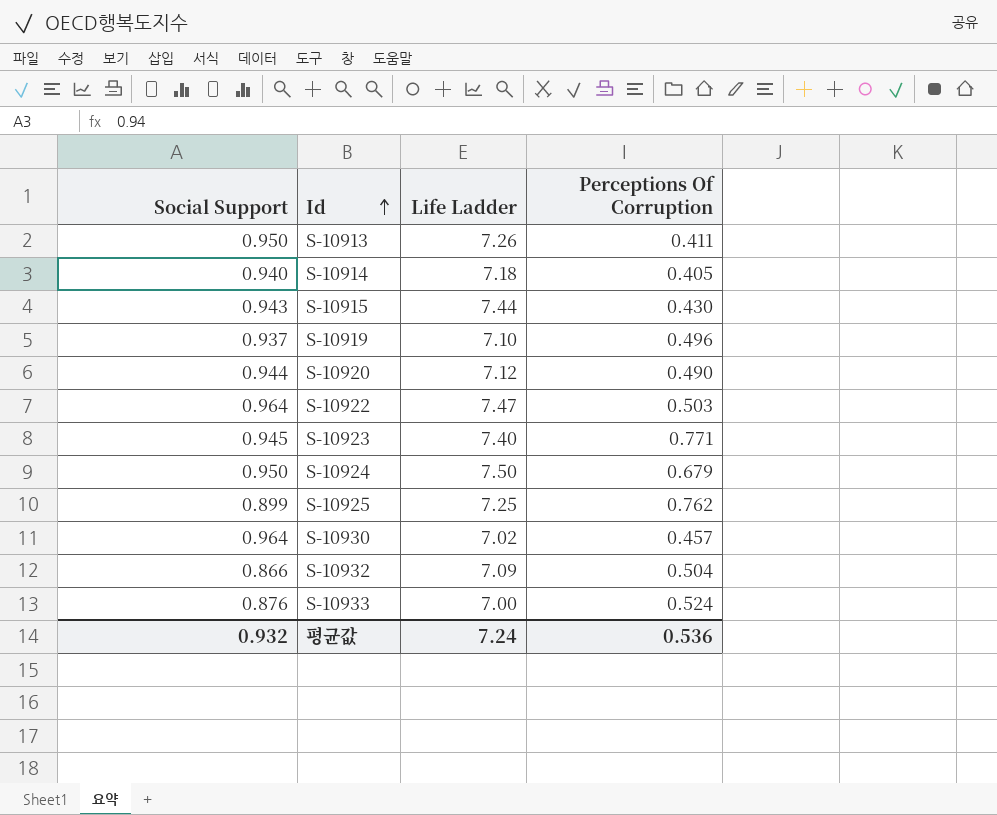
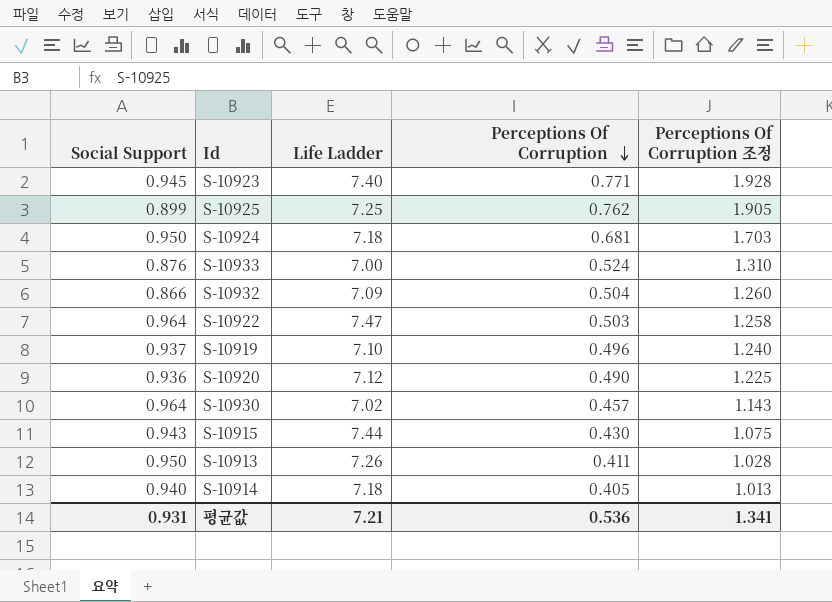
row order: Id ascending -> Perceptions Of Corruption descending
column Perceptions Of Corruption 조정 | formula: none -> [Perceptions Of Corruption] * 2.5
S-10924 | Life Ladder: 7.50 -> 7.18
S-10924 | Perceptions Of Corruption: 0.679 -> 0.681
S-10920 | Social Support: 0.944 -> 0.936
평균값 | Social Support: 0.932 -> 0.931
평균값 | Life Ladder: 7.24 -> 7.21

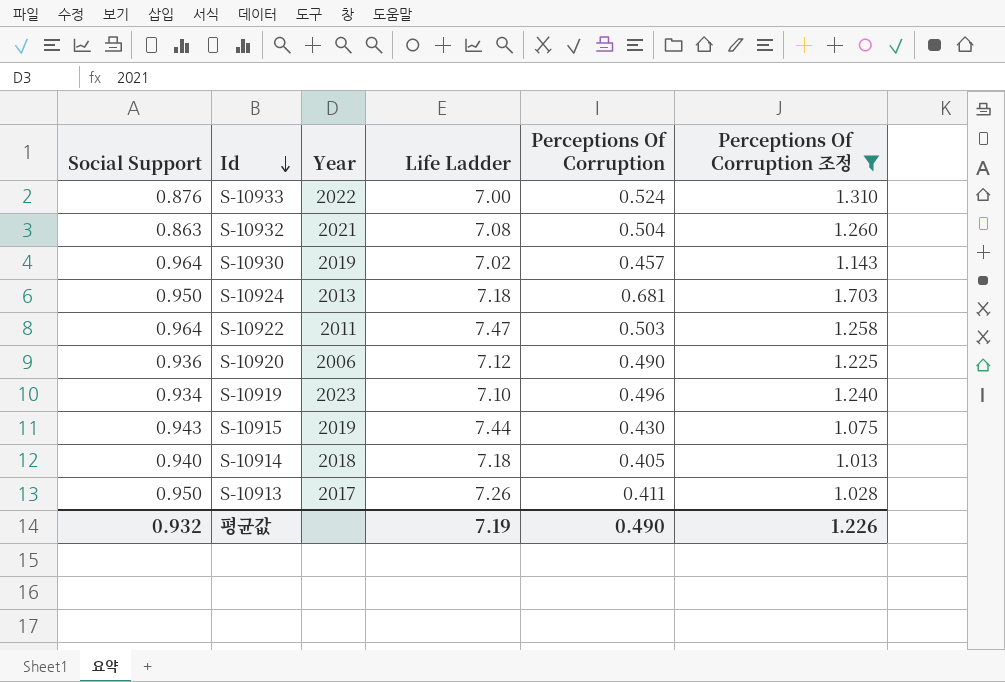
filter: none -> Perceptions Of Corruption 조정 <= 1.703
row order: Perceptions Of Corruption descending -> Id descending
column Year | position: none -> 3
S-10932 | Social Support: 0.866 -> 0.863
S-10932 | Life Ladder: 7.09 -> 7.08
S-10919 | Social Support: 0.937 -> 0.934
평균값 | Social Support: 0.931 -> 0.932
평균값 | Life Ladder: 7.21 -> 7.19
평균값 | Perceptions Of Corruption: 0.536 -> 0.490
평균값 | Perceptions Of Corruption 조정: 1.341 -> 1.226

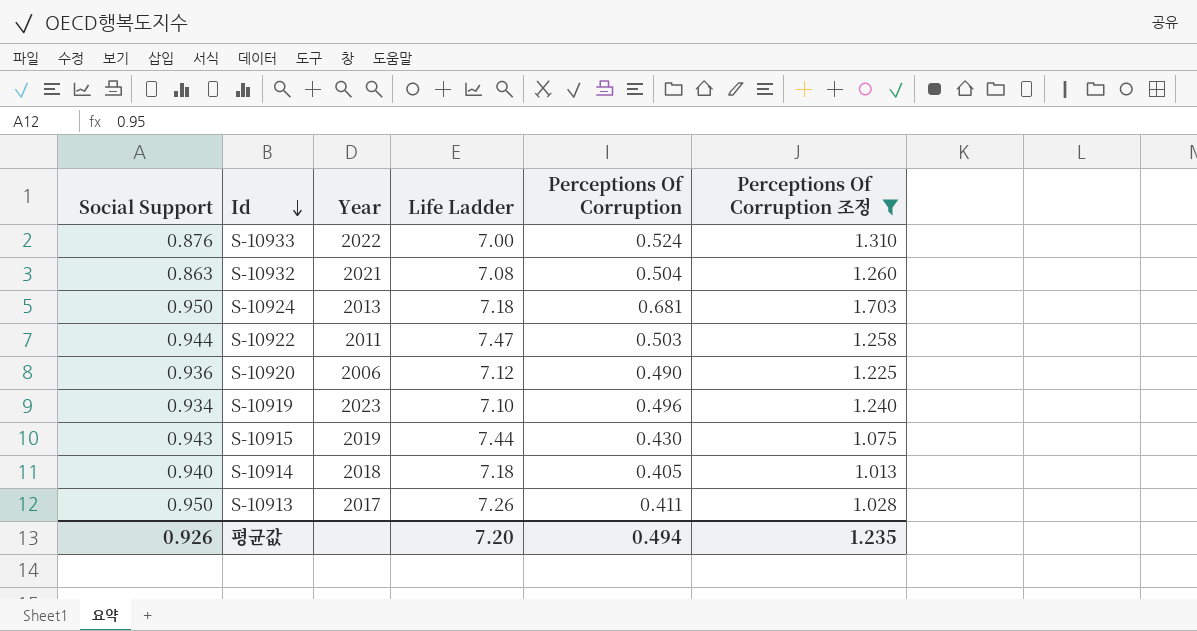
row S-10930: 0.964 | 2019 | 7.02 | 0.457 | 1.143 -> none
S-10922 | Social Support: 0.964 -> 0.944
평균값 | Social Support: 0.932 -> 0.926
평균값 | Life Ladder: 7.19 -> 7.20
평균값 | Perceptions Of Corruption: 0.490 -> 0.494
평균값 | Perceptions Of Corruption 조정: 1.226 -> 1.235

